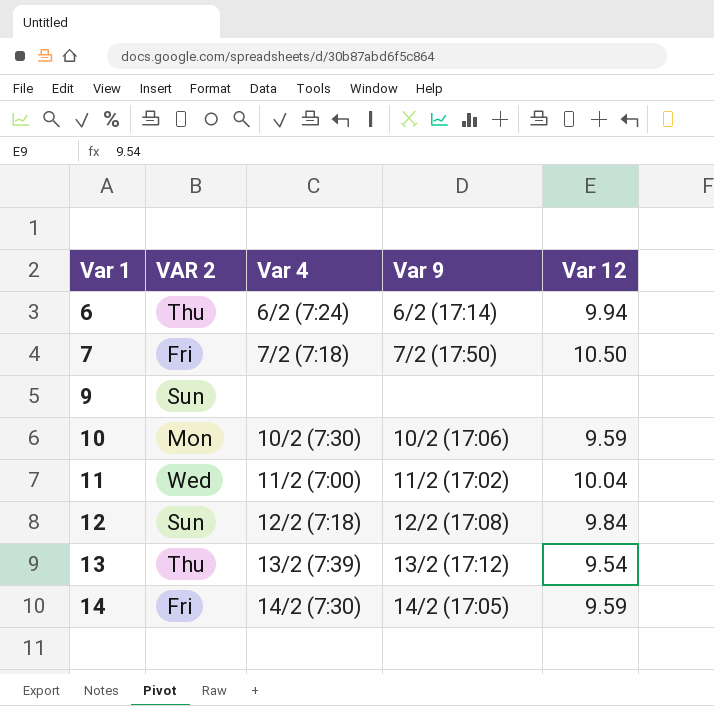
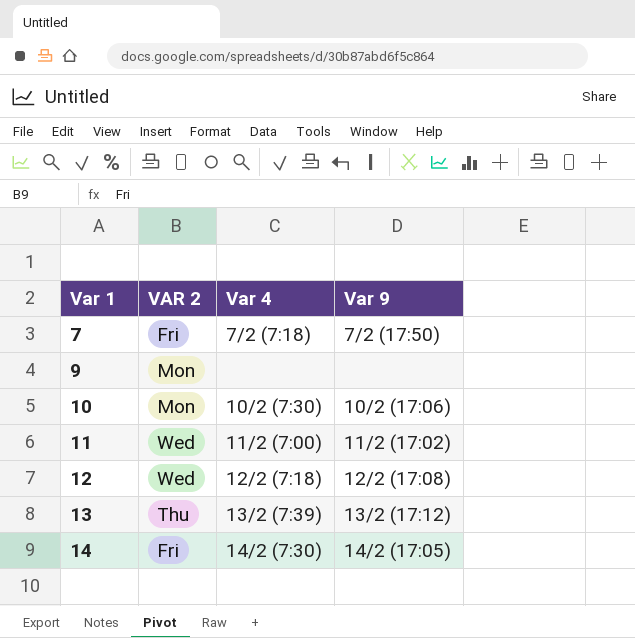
column Var 12 | position: 5 -> none
row 6: Thu | 6/2 (7:24) | 6/2 (17:14) | 9.94 -> none
9 | VAR 2: Sun -> Mon
12 | VAR 2: Sun -> Wed

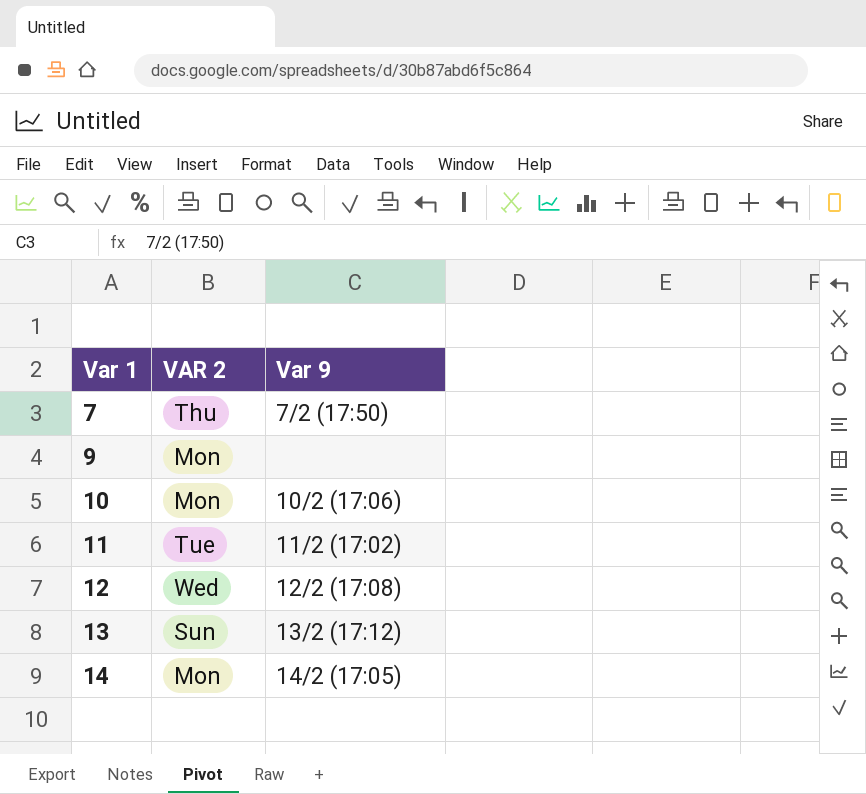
column Var 4 | position: 3 -> none
7 | VAR 2: Fri -> Thu
11 | VAR 2: Wed -> Tue
13 | VAR 2: Thu -> Sun
14 | VAR 2: Fri -> Mon

